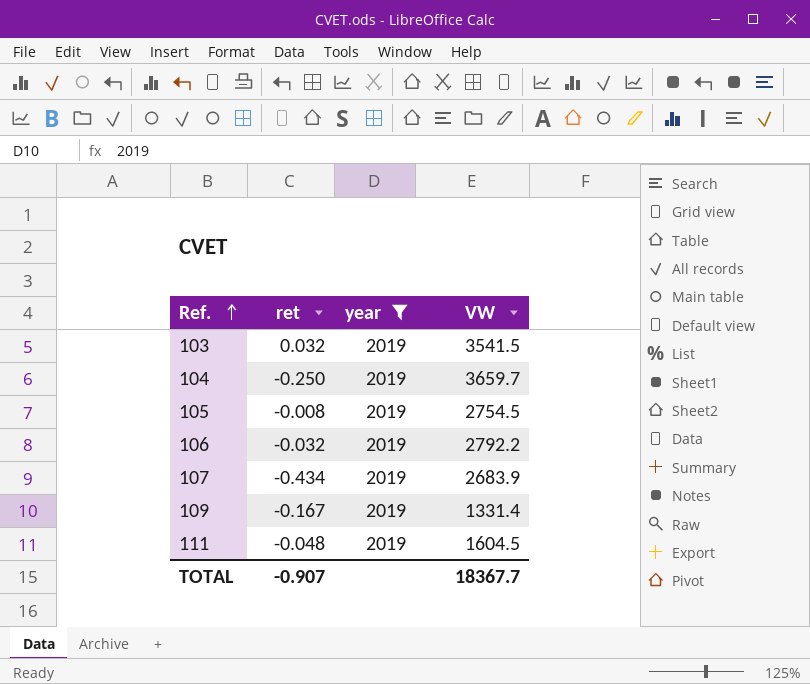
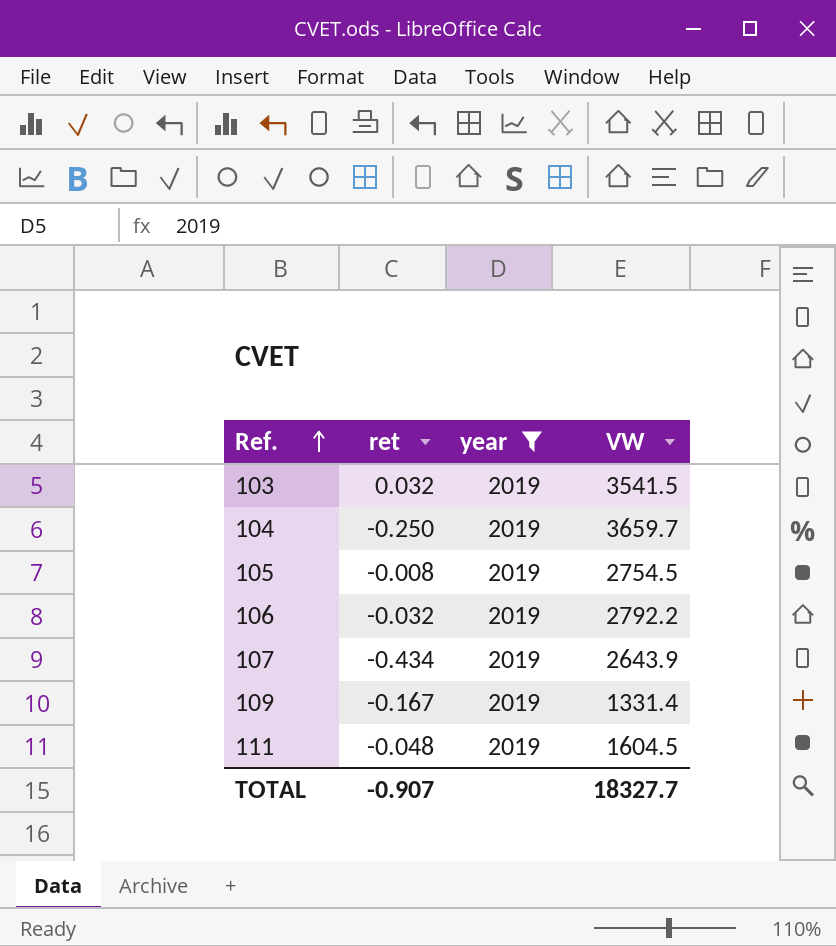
107 | VW: 2683.9 -> 2643.9
TOTAL | VW: 18367.7 -> 18327.7

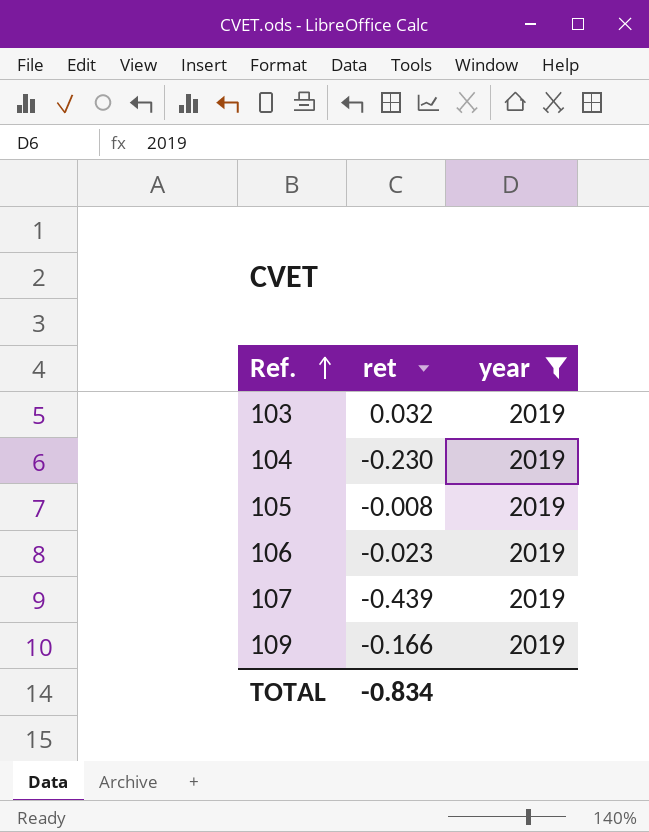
column VW | position: 4 -> none
row 111: -0.048 | 2019 | 1604.5 -> none
104 | ret: -0.250 -> -0.230
106 | ret: -0.032 -> -0.023
107 | ret: -0.434 -> -0.439
109 | ret: -0.167 -> -0.166
TOTAL | ret: -0.907 -> -0.834

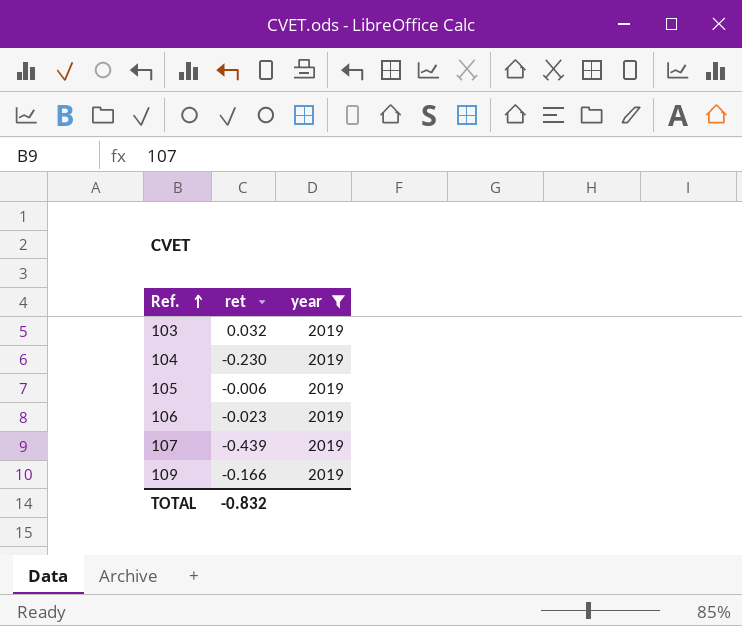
105 | ret: -0.008 -> -0.006
TOTAL | ret: -0.834 -> -0.832

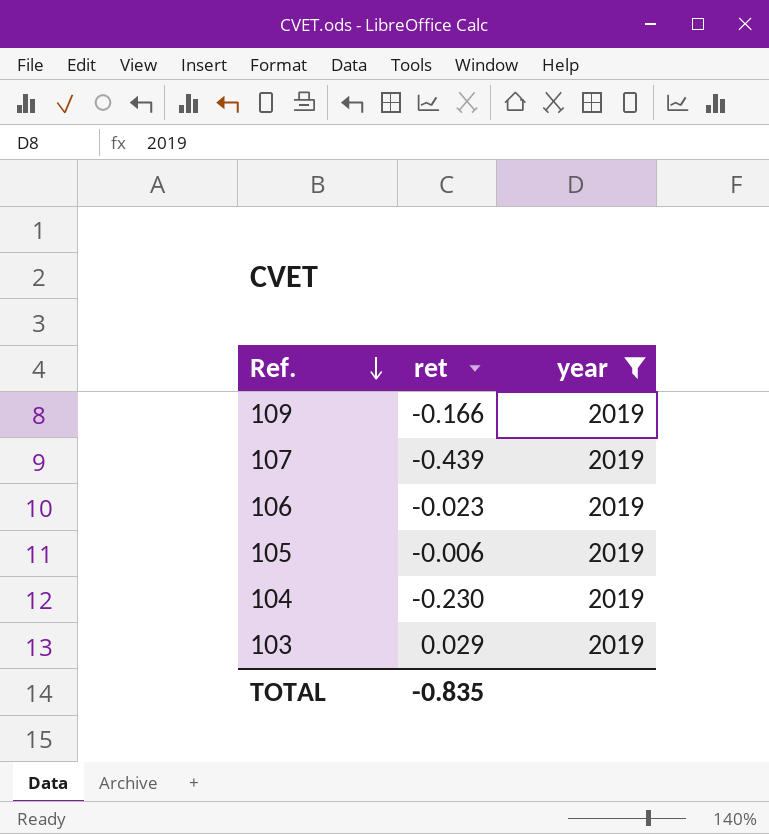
row order: Ref. ascending -> Ref. descending
103 | ret: 0.032 -> 0.029
TOTAL | ret: -0.832 -> -0.835

